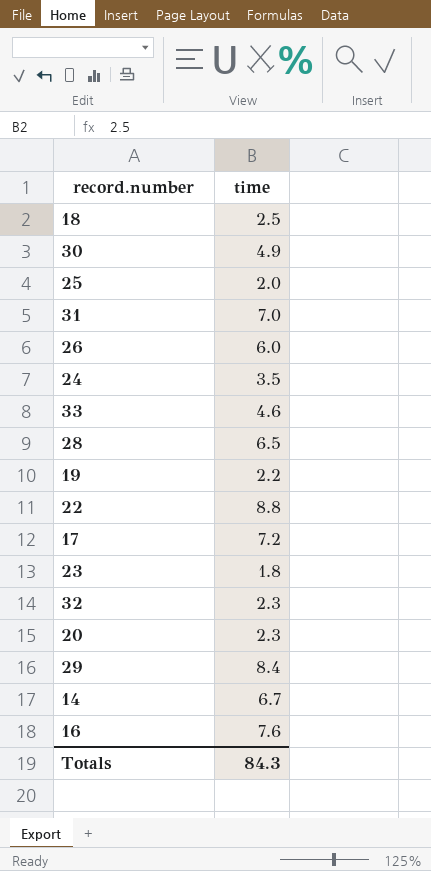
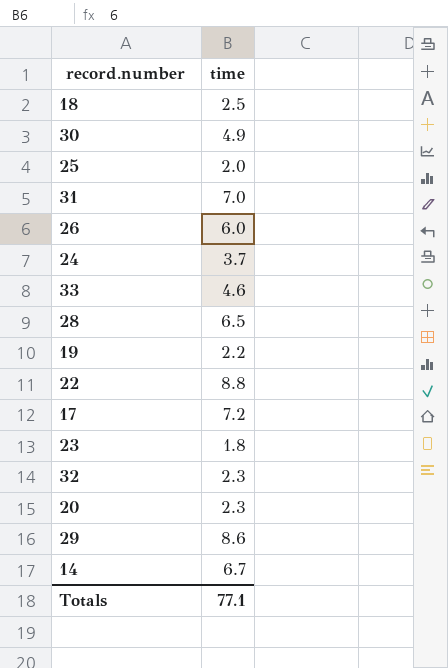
row 16: 7.6 -> none
24 | time: 3.5 -> 3.7
29 | time: 8.4 -> 8.6
Totals | time: 84.3 -> 77.1

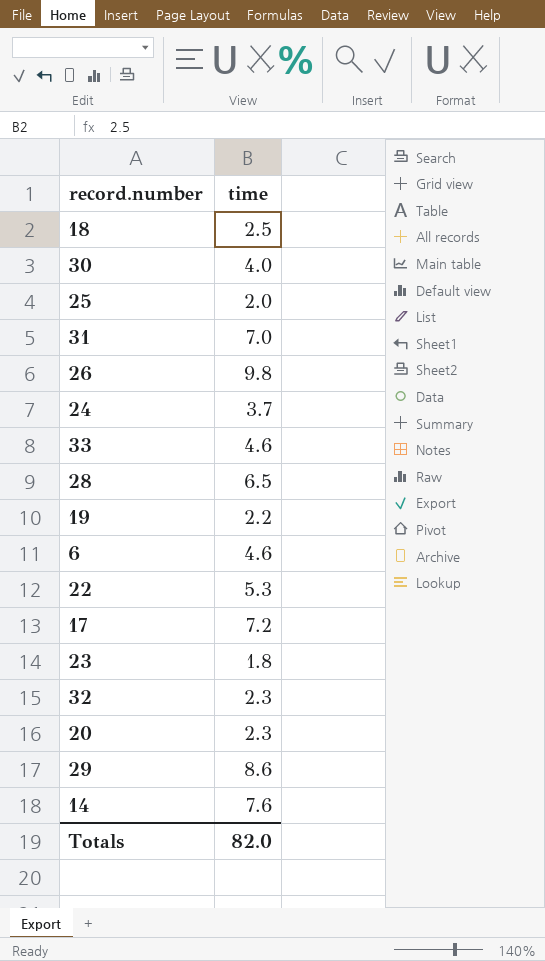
30 | time: 4.9 -> 4.0
26 | time: 6.0 -> 9.8
row 6: none -> 4.6
22 | time: 8.8 -> 5.3
14 | time: 6.7 -> 7.6
Totals | time: 77.1 -> 82.0

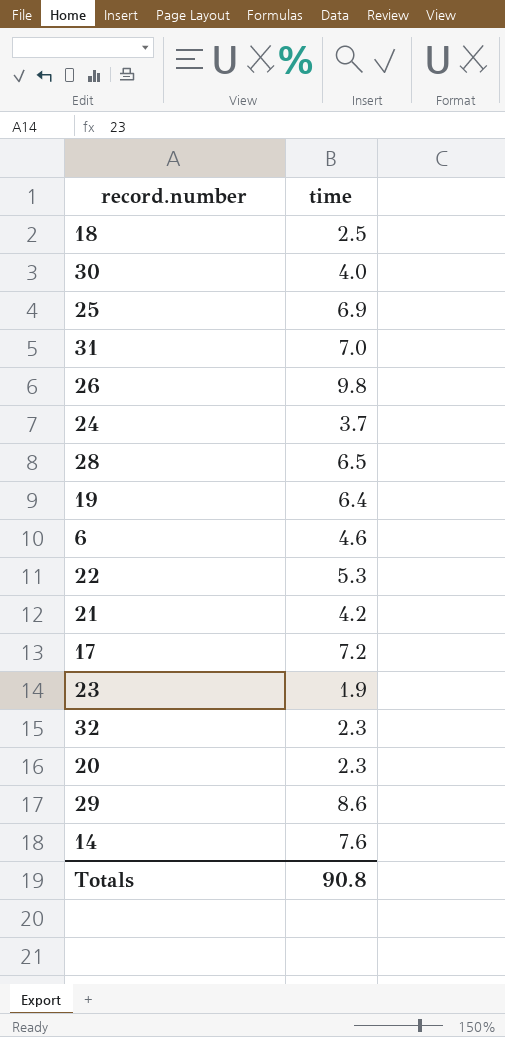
row 33: 4.6 -> none
25 | time: 2.0 -> 6.9
19 | time: 2.2 -> 6.4
row 21: none -> 4.2
23 | time: 1.8 -> 1.9
Totals | time: 82.0 -> 90.8

